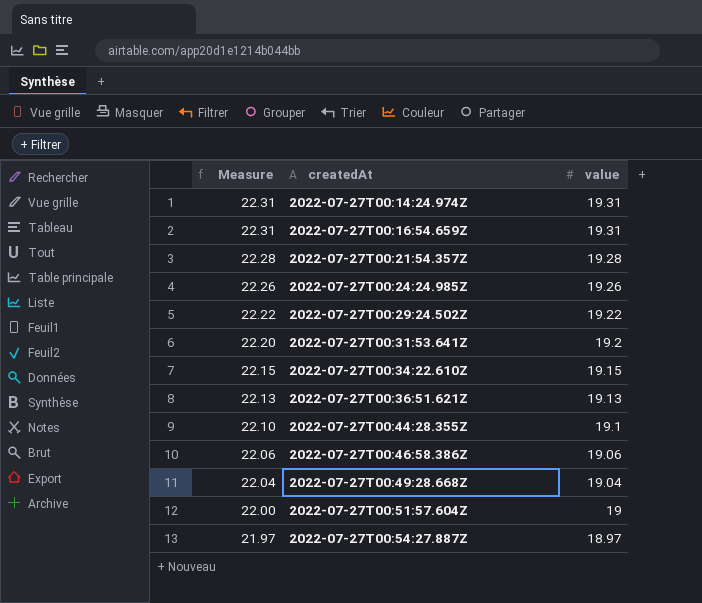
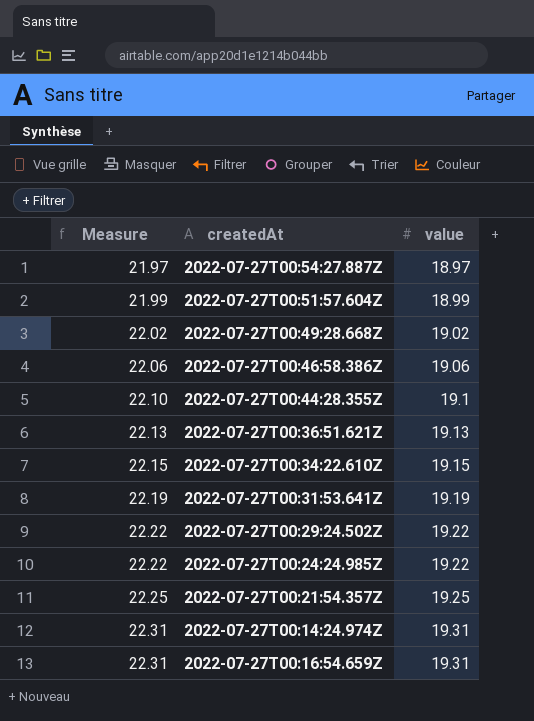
row order: Measure descending -> Measure ascending
2022-07-27T00:51:57.604Z | Measure: 22.00 -> 21.99
2022-07-27T00:51:57.604Z | value: 19 -> 18.99
2022-07-27T00:49:28.668Z | Measure: 22.04 -> 22.02
2022-07-27T00:49:28.668Z | value: 19.04 -> 19.02
2022-07-27T00:31:53.641Z | Measure: 22.20 -> 22.19
2022-07-27T00:31:53.641Z | value: 19.2 -> 19.19
2022-07-27T00:24:24.985Z | Measure: 22.26 -> 22.22
2022-07-27T00:24:24.985Z | value: 19.26 -> 19.22
2022-07-27T00:21:54.357Z | Measure: 22.28 -> 22.25
2022-07-27T00:21:54.357Z | value: 19.28 -> 19.25

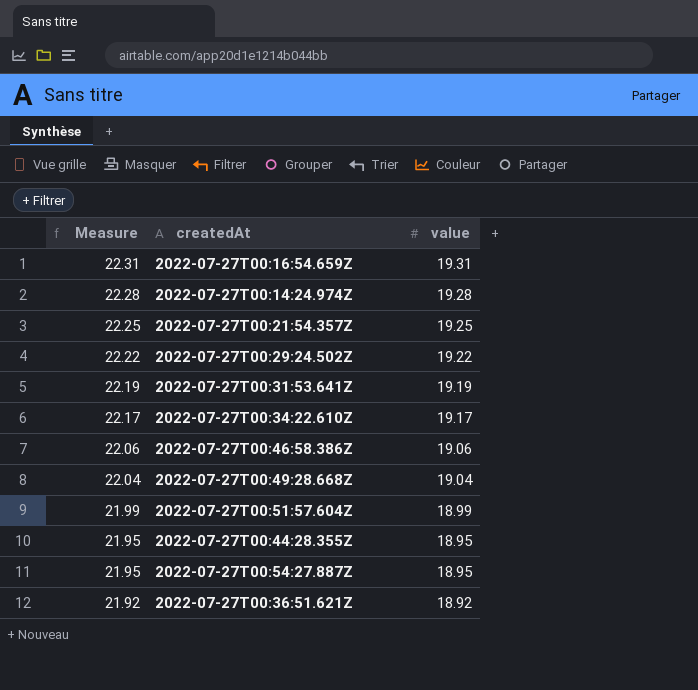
row order: Measure ascending -> Measure descending
row 2022-07-27T00:24:24.985Z: 22.22 | 19.22 -> none
2022-07-27T00:14:24.974Z | Measure: 22.31 -> 22.28
2022-07-27T00:14:24.974Z | value: 19.31 -> 19.28
2022-07-27T00:34:22.610Z | Measure: 22.15 -> 22.17
2022-07-27T00:34:22.610Z | value: 19.15 -> 19.17
2022-07-27T00:49:28.668Z | Measure: 22.02 -> 22.04
2022-07-27T00:49:28.668Z | value: 19.02 -> 19.04
2022-07-27T00:44:28.355Z | Measure: 22.10 -> 21.95
2022-07-27T00:44:28.355Z | value: 19.1 -> 18.95
2022-07-27T00:54:27.887Z | Measure: 21.97 -> 21.95
2022-07-27T00:54:27.887Z | value: 18.97 -> 18.95
2022-07-27T00:36:51.621Z | Measure: 22.13 -> 21.92
2022-07-27T00:36:51.621Z | value: 19.13 -> 18.92

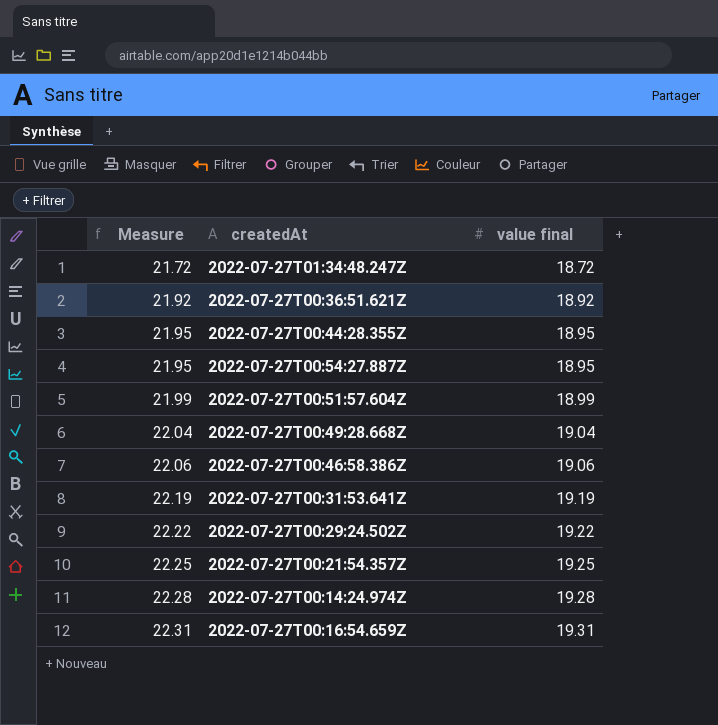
row order: Measure descending -> Measure ascending
column name: value -> value final
row 2022-07-27T00:34:22.610Z: 22.17 | 19.17 -> none
row 2022-07-27T01:34:48.247Z: none -> 21.72 | 18.72

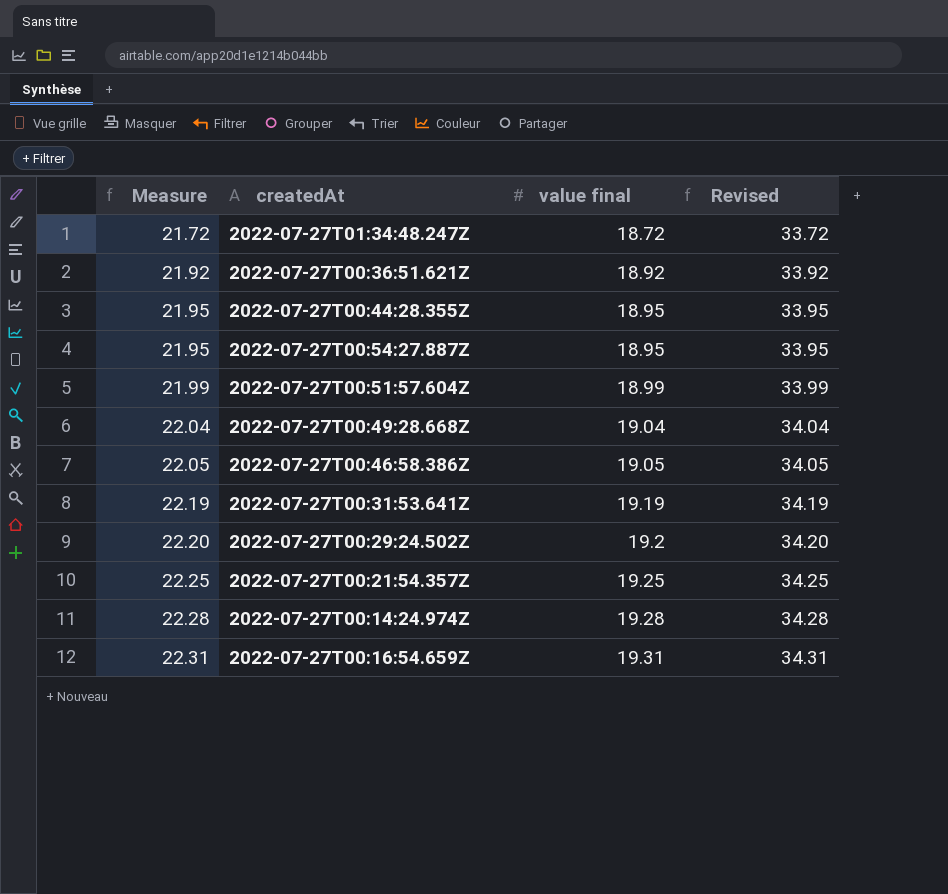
column Revised | formula: none -> [value final] + 15
2022-07-27T00:46:58.386Z | Measure: 22.06 -> 22.05
2022-07-27T00:46:58.386Z | value final: 19.06 -> 19.05
2022-07-27T00:29:24.502Z | Measure: 22.22 -> 22.20
2022-07-27T00:29:24.502Z | value final: 19.22 -> 19.2

